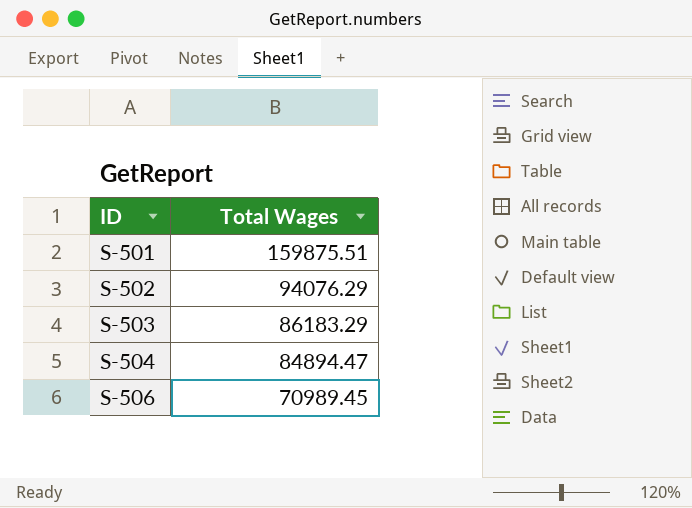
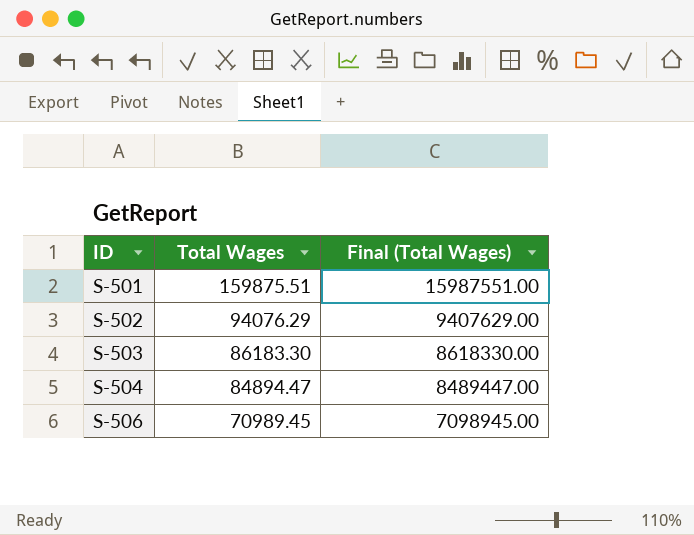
column Final (Total Wages) | formula: none -> [Total Wages] * 100
S-503 | Total Wages: 86183.29 -> 86183.30

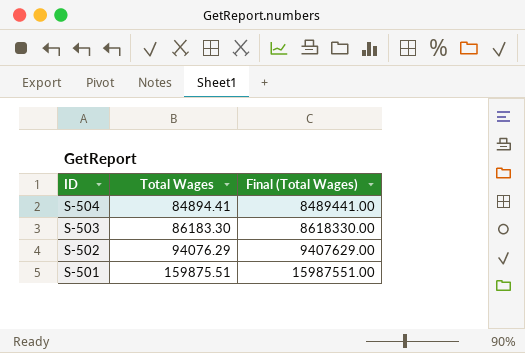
row order: ID ascending -> ID descending
row S-506: 70989.45 | 7098945.00 -> none
S-504 | Total Wages: 84894.47 -> 84894.41
S-504 | Final (Total Wages): 8489447.00 -> 8489441.00

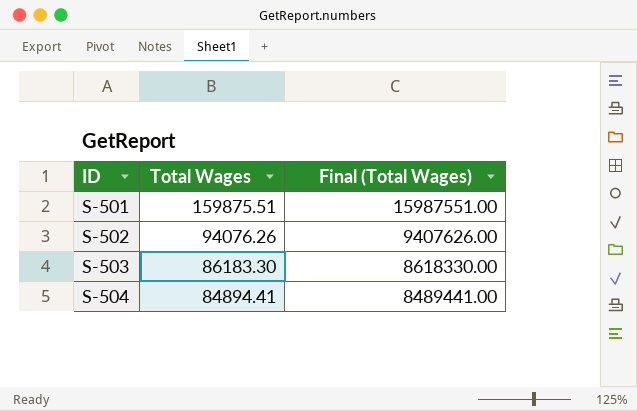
row order: ID descending -> ID ascending
S-502 | Total Wages: 94076.29 -> 94076.26
S-502 | Final (Total Wages): 9407629.00 -> 9407626.00

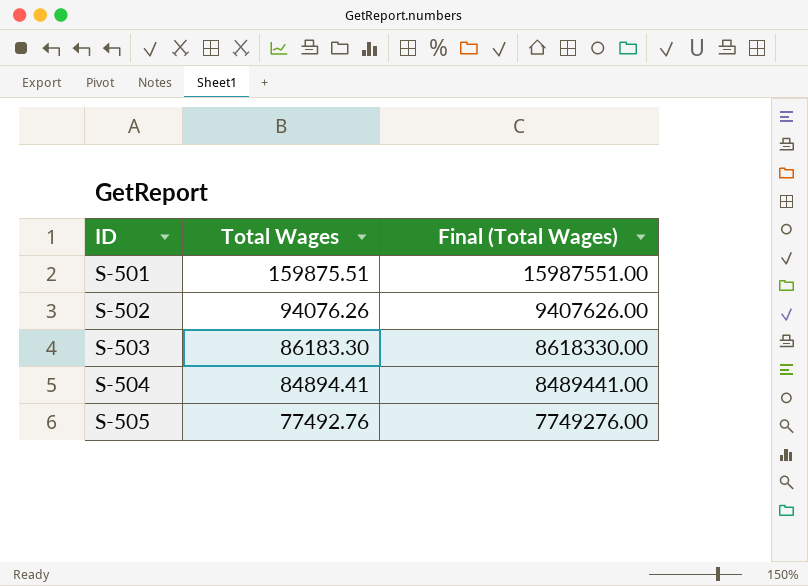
row S-505: none -> 77492.76 | 7749276.00

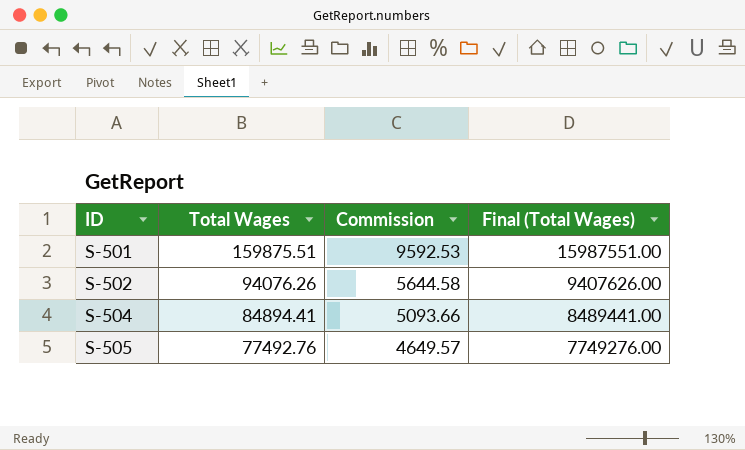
column Commission | formula: none -> [Total Wages] * 0.06
row S-503: 86183.30 | 8618330.00 -> none

